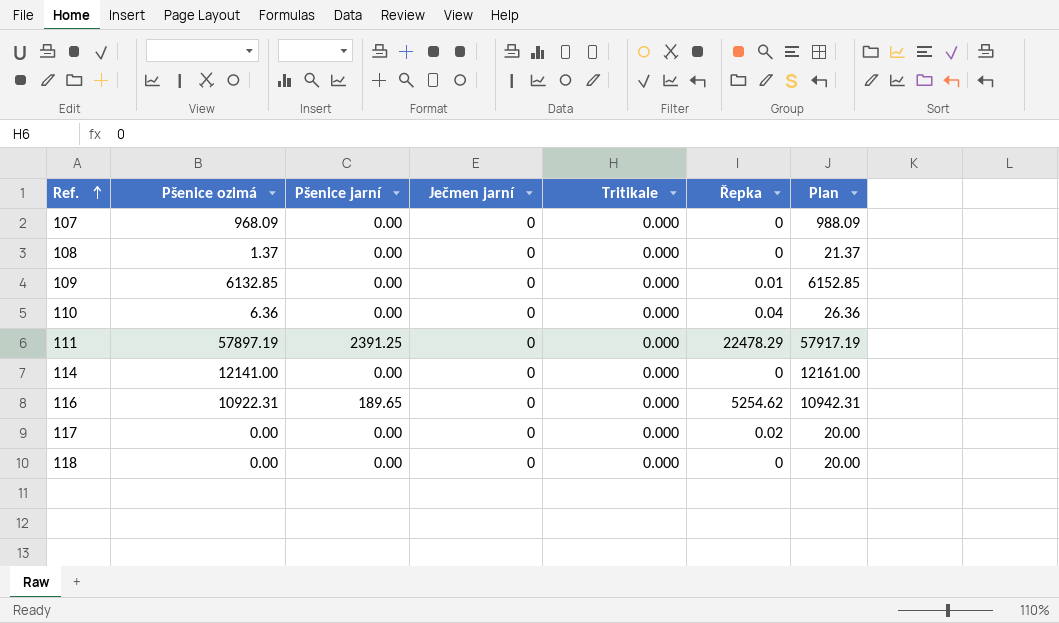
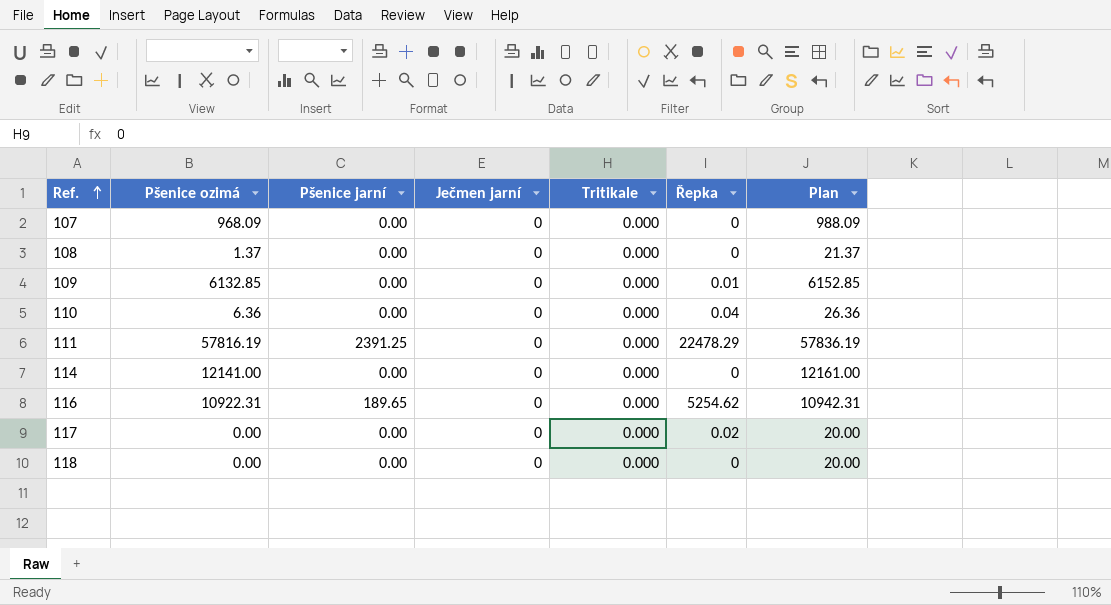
111 | Pšenice ozimá: 57897.19 -> 57816.19
111 | Plan: 57917.19 -> 57836.19

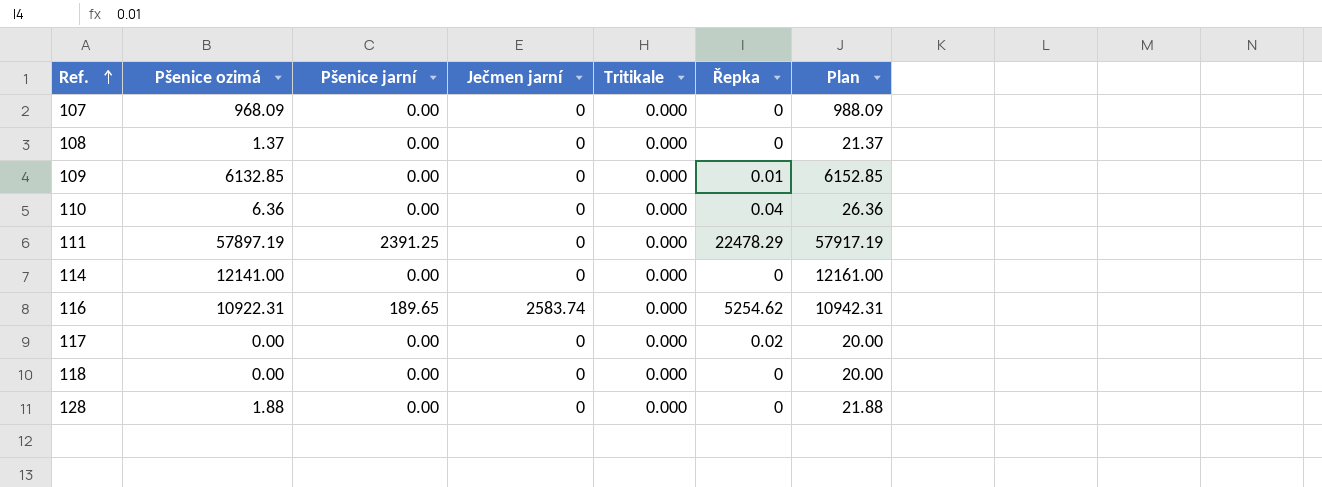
111 | Pšenice ozimá: 57816.19 -> 57897.19
111 | Plan: 57836.19 -> 57917.19
116 | Ječmen jarní: 0 -> 2583.74
row 128: none -> 1.88 | 0.00 | 0 | 0.000 | 0 | 21.88

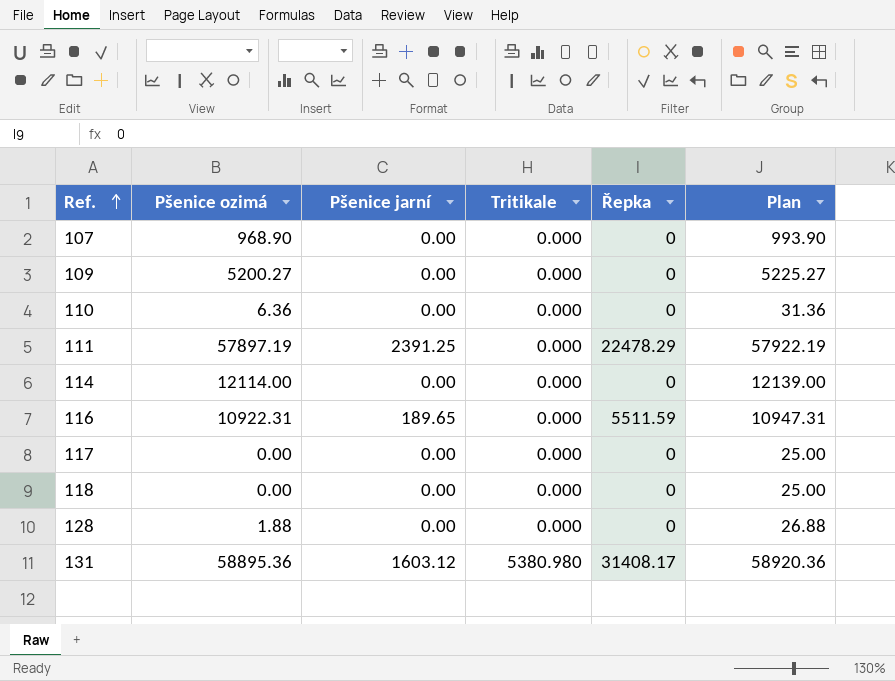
column Ječmen jarní | position: 4 -> none
column Plan | formula: [Pšenice ozimá] + 20 -> [Pšenice ozimá] + 25
row 108: 1.37 | 0.00 | 0 | 0.000 | 0 | 21.37 -> none
107 | Pšenice ozimá: 968.09 -> 968.90
109 | Pšenice ozimá: 6132.85 -> 5200.27
109 | Řepka: 0.01 -> 0
110 | Řepka: 0.04 -> 0
114 | Pšenice ozimá: 12141.00 -> 12114.00
116 | Řepka: 5254.62 -> 5511.59
117 | Řepka: 0.02 -> 0
row 131: none -> 58895.36 | 1603.12 | 5380.980 | 31408.17 | 58920.36

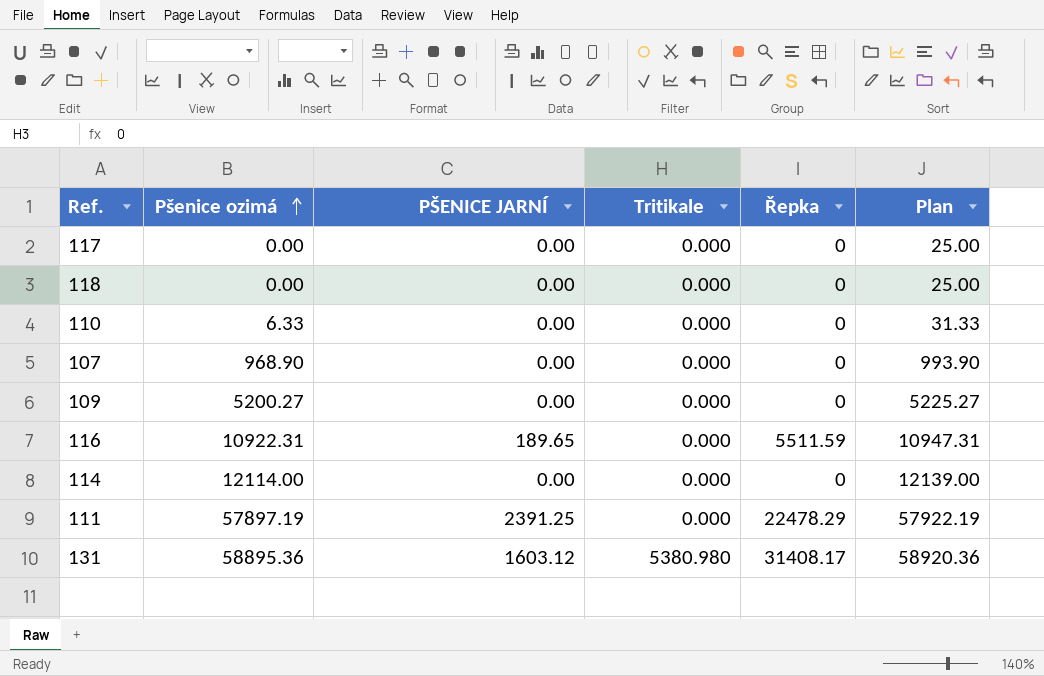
row order: Ref. ascending -> Pšenice ozimá ascending
column name: Pšenice jarní -> PŠENICE JARNÍ
row 128: 1.88 | 0.00 | 0.000 | 0 | 26.88 -> none
110 | Pšenice ozimá: 6.36 -> 6.33
110 | Plan: 31.36 -> 31.33

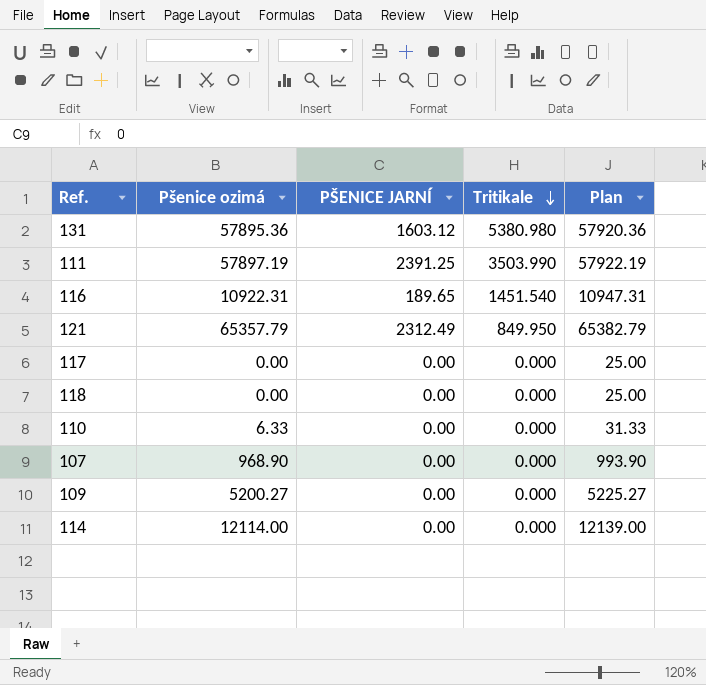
row order: Pšenice ozimá ascending -> Tritikale descending
column Řepka | position: 5 -> none
131 | Pšenice ozimá: 58895.36 -> 57895.36
131 | Plan: 58920.36 -> 57920.36
111 | Tritikale: 0.000 -> 3503.990
116 | Tritikale: 0.000 -> 1451.540
row 121: none -> 65357.79 | 2312.49 | 849.950 | 65382.79

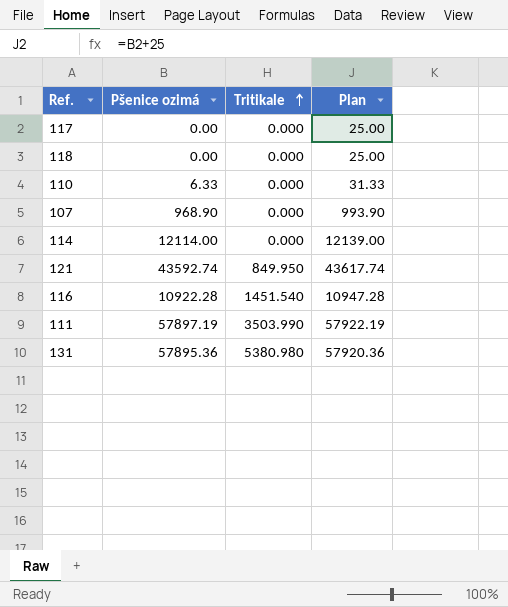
row order: Tritikale descending -> Tritikale ascending
column PŠENICE JARNÍ | position: 3 -> none
row 109: 5200.27 | 0.00 | 0.000 | 5225.27 -> none
121 | Pšenice ozimá: 65357.79 -> 43592.74
121 | Plan: 65382.79 -> 43617.74
116 | Pšenice ozimá: 10922.31 -> 10922.28
116 | Plan: 10947.31 -> 10947.28

